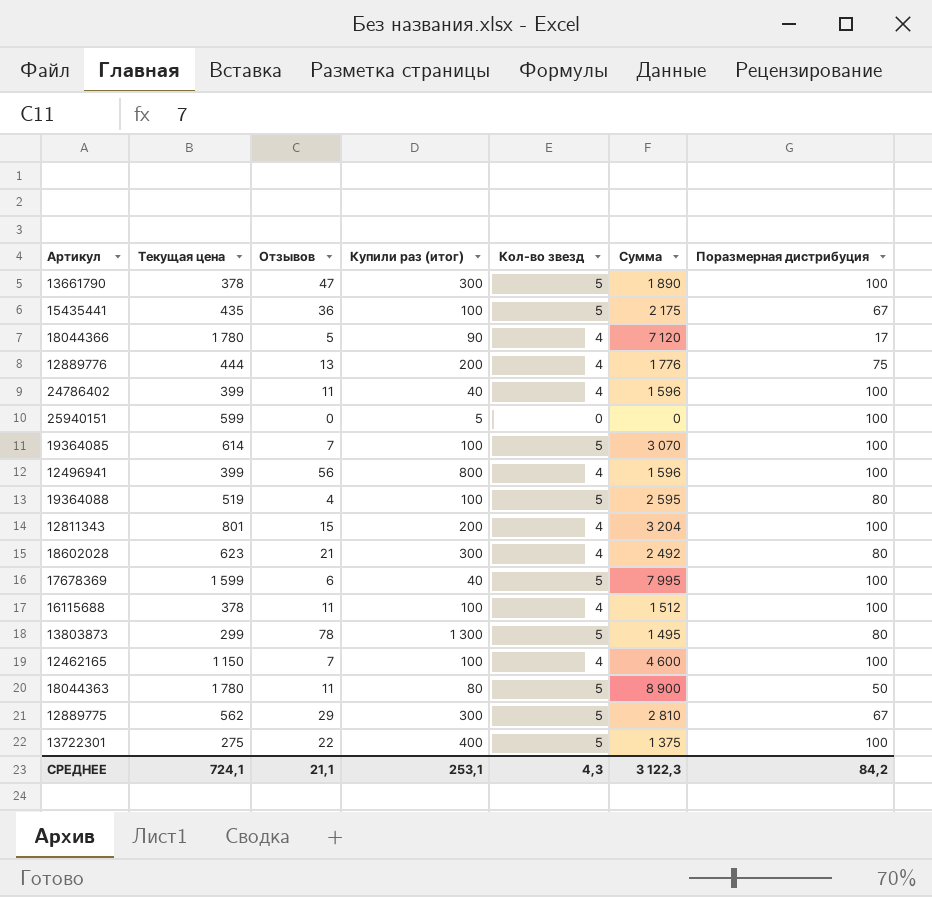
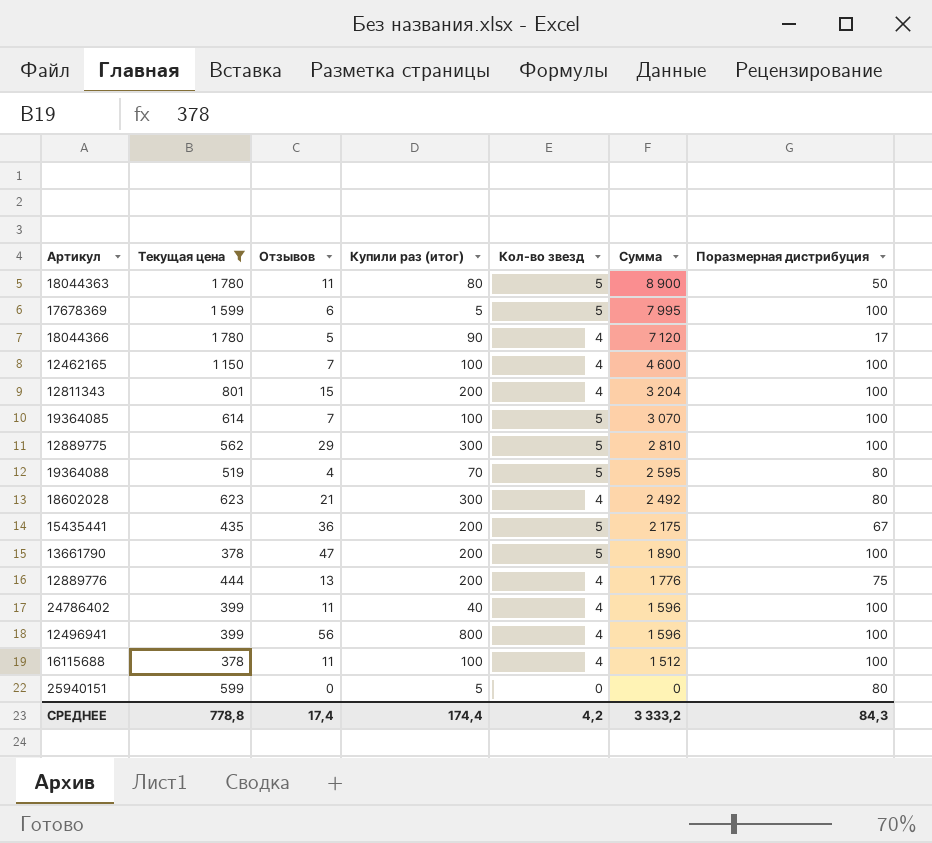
filter: none -> Текущая цена >= 378
row order: none -> Сумма descending
17678369 | Купили раз (итог): 40 -> 5
12889775 | Поразмерная дистрибуция: 67 -> 100
19364088 | Купили раз (итог): 100 -> 70
15435441 | Купили раз (итог): 100 -> 200
13661790 | Купили раз (итог): 300 -> 200
25940151 | Поразмерная дистрибуция: 100 -> 80
СРЕДНЕЕ | Текущая цена: 724,1 -> 778,8
СРЕДНЕЕ | Отзывов: 21,1 -> 17,4
СРЕДНЕЕ | Купили раз (итог): 253,1 -> 174,4
СРЕДНЕЕ | Кол-во звезд: 4,3 -> 4,2
СРЕДНЕЕ | Сумма: 3 122,3 -> 3 333,2
СРЕДНЕЕ | Поразмерная дистрибуция: 84,2 -> 84,3

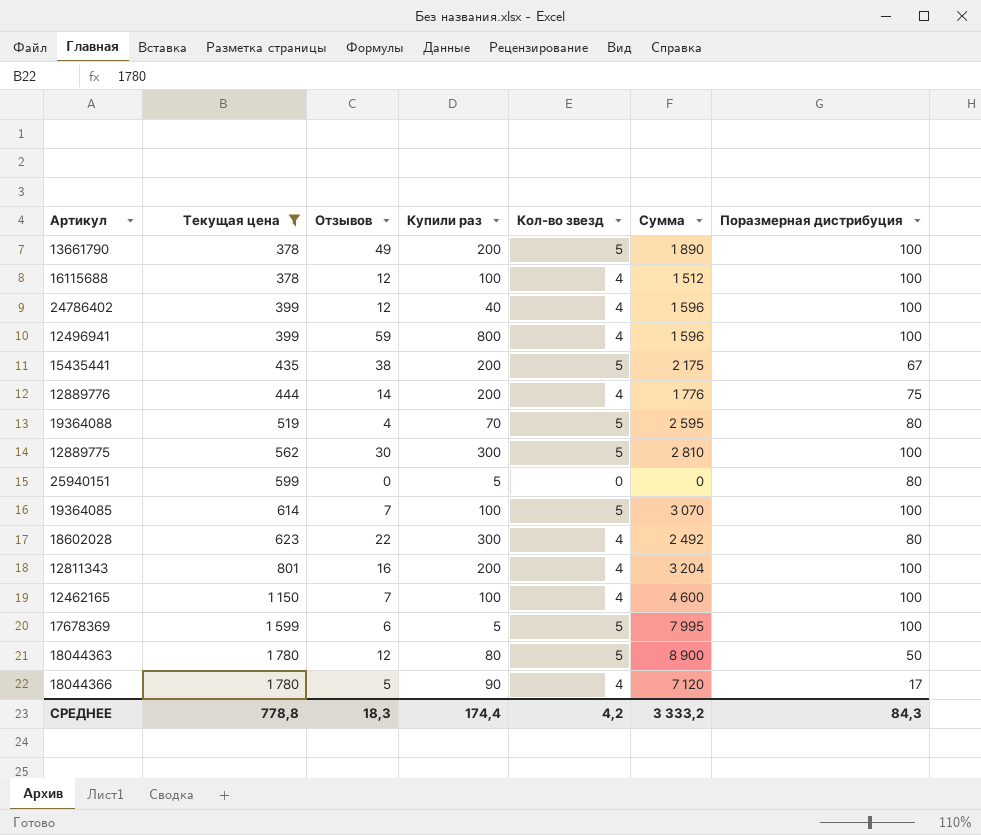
row order: Сумма descending -> Текущая цена ascending
column name: Купили раз (итог) -> Купили раз
13661790 | Отзывов: 47 -> 49
16115688 | Отзывов: 11 -> 12
24786402 | Отзывов: 11 -> 12
12496941 | Отзывов: 56 -> 59
15435441 | Отзывов: 36 -> 38
12889776 | Отзывов: 13 -> 14
12889775 | Отзывов: 29 -> 30
18602028 | Отзывов: 21 -> 22
12811343 | Отзывов: 15 -> 16
18044363 | Отзывов: 11 -> 12
СРЕДНЕЕ | Отзывов: 17,4 -> 18,3

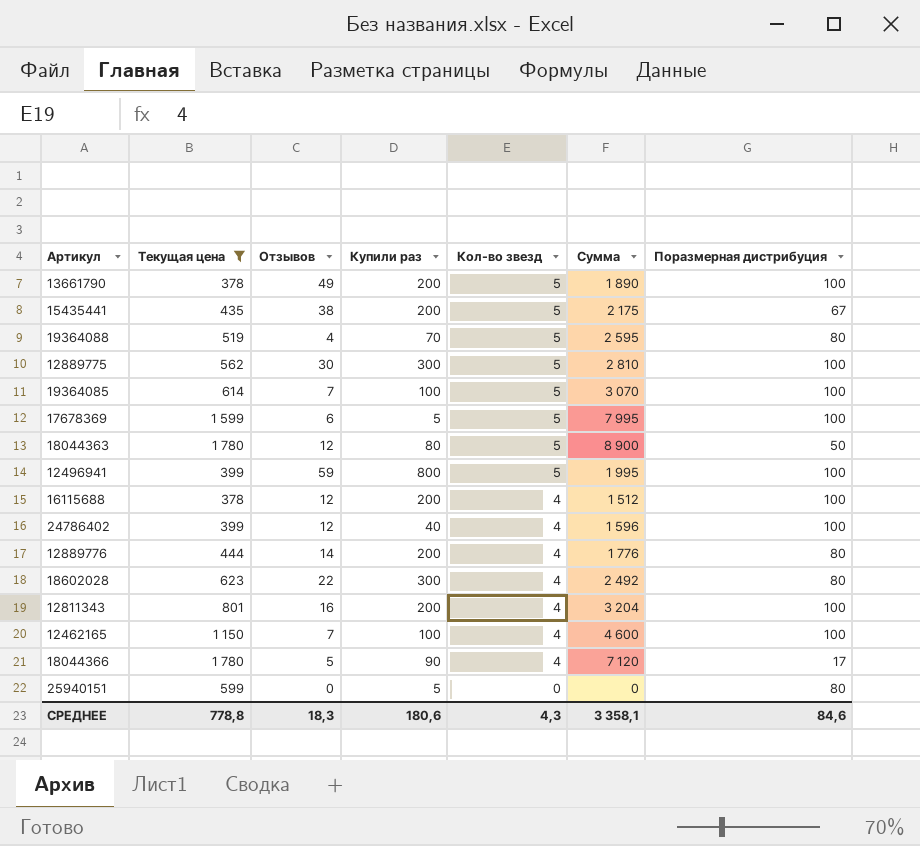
row order: Текущая цена ascending -> Кол-во звезд descending
12496941 | Кол-во звезд: 4 -> 5
12496941 | Сумма: 1 596 -> 1 995
16115688 | Купили раз: 100 -> 200
12889776 | Поразмерная дистрибуция: 75 -> 80
СРЕДНЕЕ | Купили раз: 174,4 -> 180,6
СРЕДНЕЕ | Кол-во звезд: 4,2 -> 4,3
СРЕДНЕЕ | Сумма: 3 333,2 -> 3 358,1
СРЕДНЕЕ | Поразмерная дистрибуция: 84,3 -> 84,6

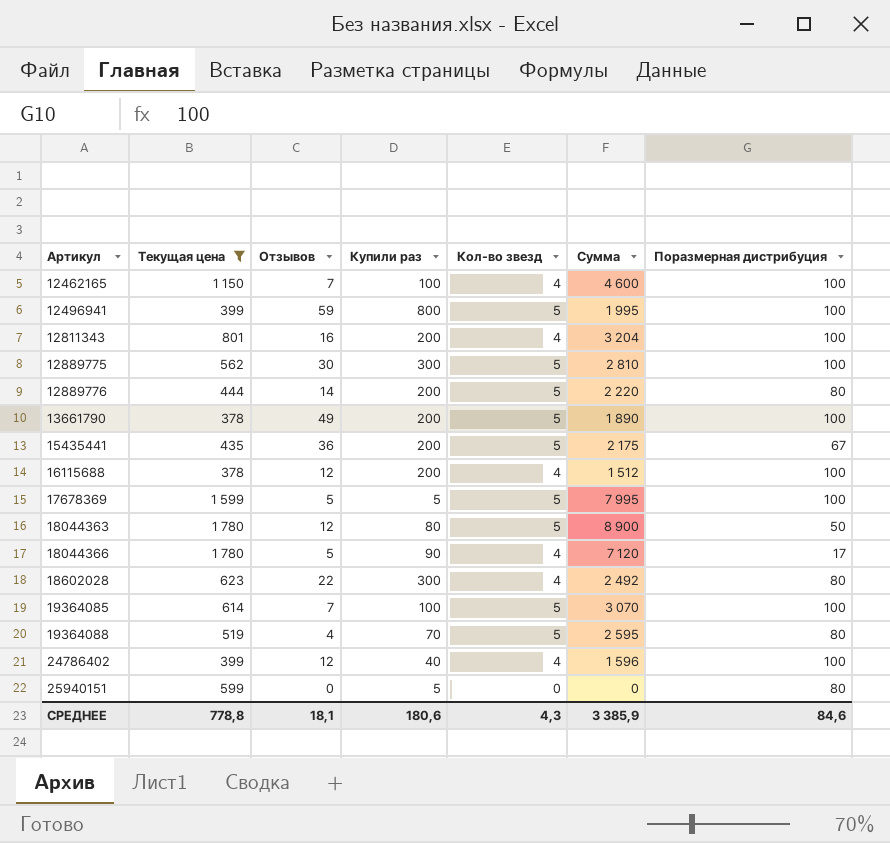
row order: Кол-во звезд descending -> Артикул ascending
12889776 | Кол-во звезд: 4 -> 5
12889776 | Сумма: 1 776 -> 2 220
15435441 | Отзывов: 38 -> 36
17678369 | Отзывов: 6 -> 5
СРЕДНЕЕ | Отзывов: 18,3 -> 18,1
СРЕДНЕЕ | Сумма: 3 358,1 -> 3 385,9

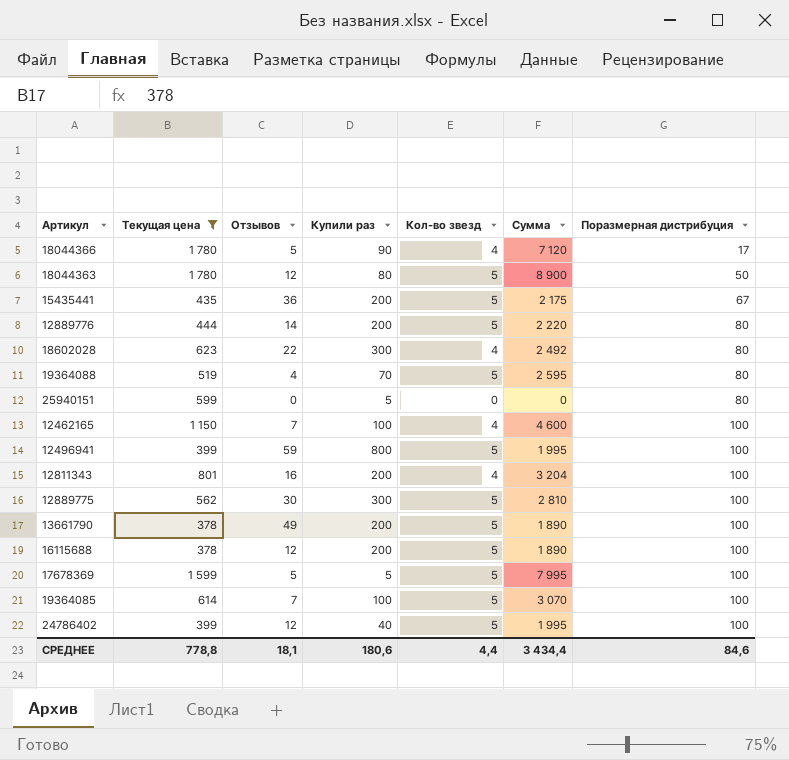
row order: Артикул ascending -> Поразмерная дистрибуция ascending
16115688 | Кол-во звезд: 4 -> 5
16115688 | Сумма: 1 512 -> 1 890
24786402 | Кол-во звезд: 4 -> 5
24786402 | Сумма: 1 596 -> 1 995
СРЕДНЕЕ | Кол-во звезд: 4,3 -> 4,4
СРЕДНЕЕ | Сумма: 3 385,9 -> 3 434,4

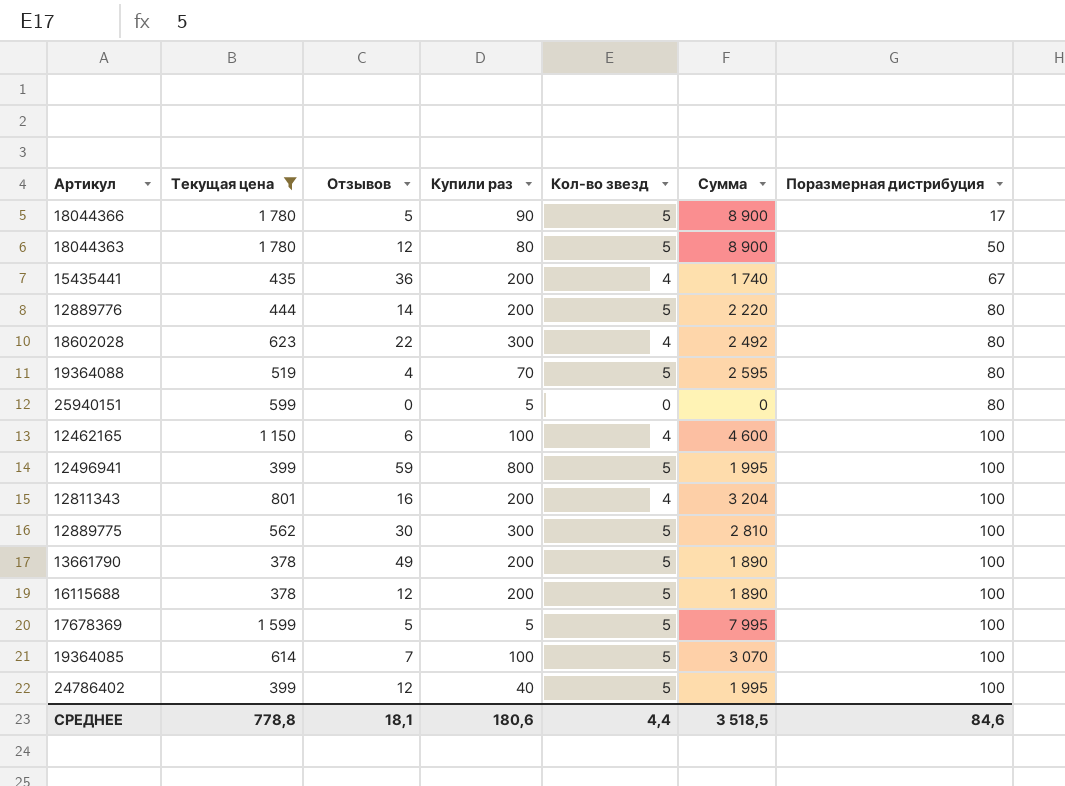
18044366 | Кол-во звезд: 4 -> 5
18044366 | Сумма: 7 120 -> 8 900
15435441 | Кол-во звезд: 5 -> 4
15435441 | Сумма: 2 175 -> 1 740
12462165 | Отзывов: 7 -> 6
СРЕДНЕЕ | Сумма: 3 434,4 -> 3 518,5

